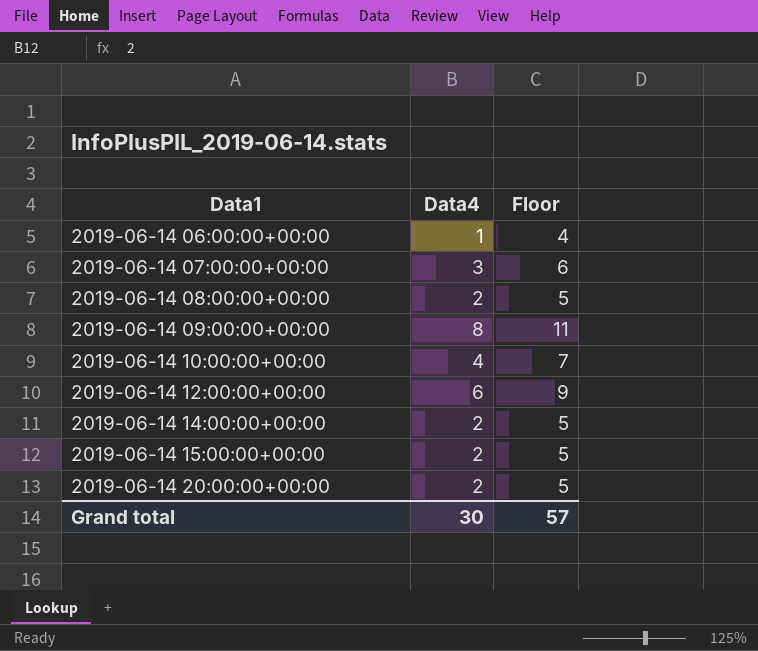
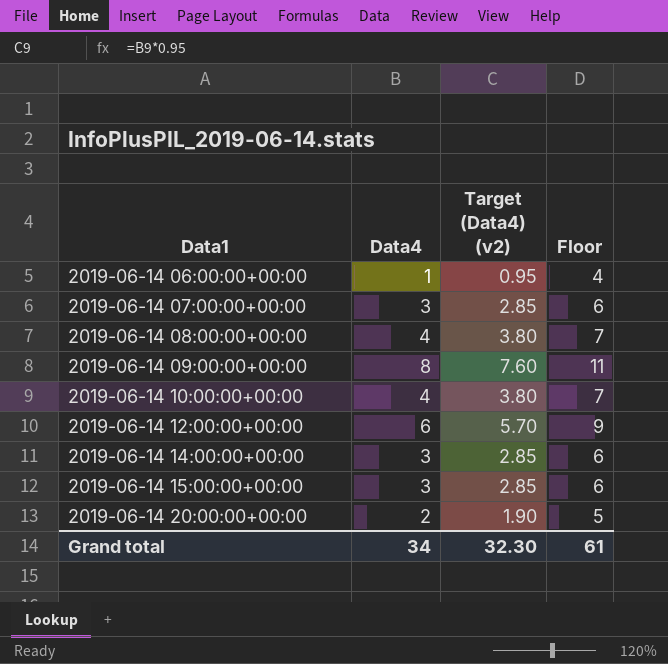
column Target (Data4) (v2) | formula: none -> [Data4] * 0.95
2019-06-14 08:00:00+00:00 | Data4: 2 -> 4
2019-06-14 08:00:00+00:00 | Floor: 5 -> 7
2019-06-14 14:00:00+00:00 | Data4: 2 -> 3
2019-06-14 14:00:00+00:00 | Floor: 5 -> 6
2019-06-14 15:00:00+00:00 | Data4: 2 -> 3
2019-06-14 15:00:00+00:00 | Floor: 5 -> 6
Grand total | Data4: 30 -> 34
Grand total | Floor: 57 -> 61

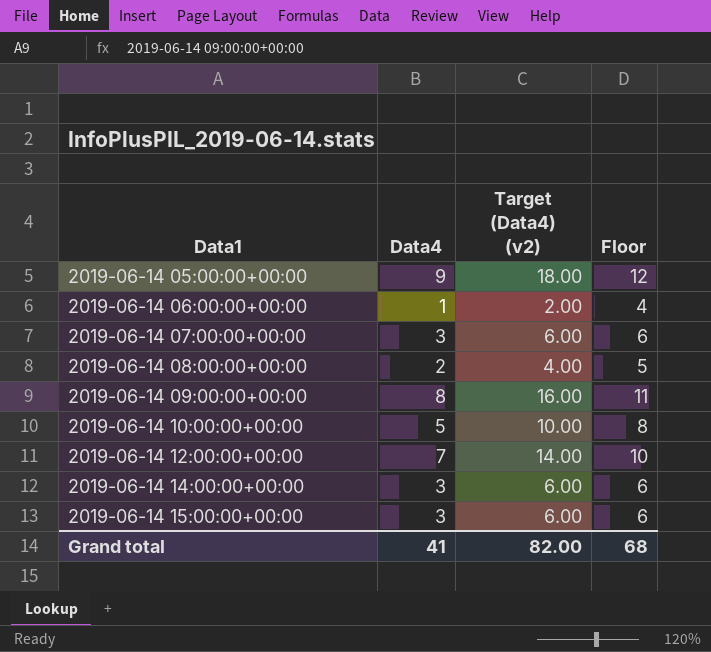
column Target (Data4) (v2) | formula: [Data4] * 0.95 -> [Data4] * 2
row 2019-06-14 20:00:00+00:00: 2 | 1.90 | 5 -> none
row 2019-06-14 05:00:00+00:00: none -> 9 | 18.00 | 12
2019-06-14 08:00:00+00:00 | Data4: 4 -> 2
2019-06-14 08:00:00+00:00 | Floor: 7 -> 5
2019-06-14 10:00:00+00:00 | Data4: 4 -> 5
2019-06-14 10:00:00+00:00 | Floor: 7 -> 8
2019-06-14 12:00:00+00:00 | Data4: 6 -> 7
2019-06-14 12:00:00+00:00 | Floor: 9 -> 10
Grand total | Data4: 34 -> 41
Grand total | Target (Data4) (v2): 32.30 -> 82.00
Grand total | Floor: 61 -> 68

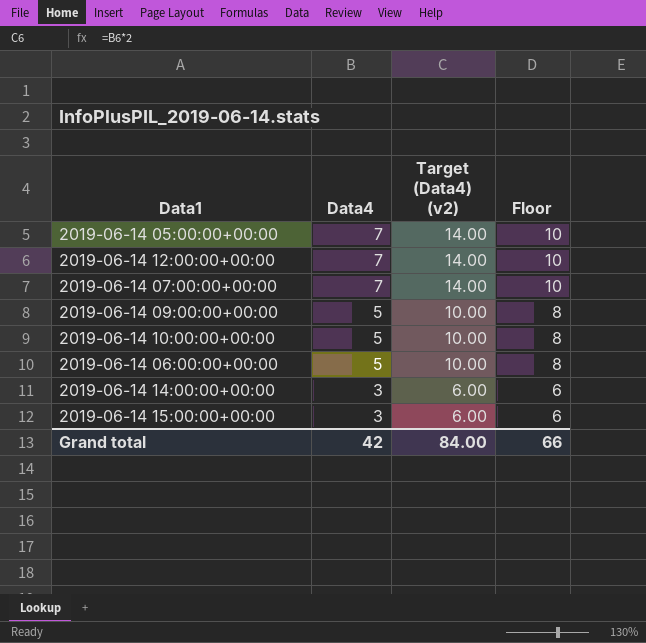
row order: Data1 ascending -> Data4 descending
row 2019-06-14 08:00:00+00:00: 2 | 4.00 | 5 -> none
2019-06-14 05:00:00+00:00 | Data4: 9 -> 7
2019-06-14 05:00:00+00:00 | Target (Data4) (v2): 18.00 -> 14.00
2019-06-14 05:00:00+00:00 | Floor: 12 -> 10
2019-06-14 07:00:00+00:00 | Data4: 3 -> 7
2019-06-14 07:00:00+00:00 | Target (Data4) (v2): 6.00 -> 14.00
2019-06-14 07:00:00+00:00 | Floor: 6 -> 10
2019-06-14 09:00:00+00:00 | Data4: 8 -> 5
2019-06-14 09:00:00+00:00 | Target (Data4) (v2): 16.00 -> 10.00
2019-06-14 09:00:00+00:00 | Floor: 11 -> 8
2019-06-14 06:00:00+00:00 | Data4: 1 -> 5
2019-06-14 06:00:00+00:00 | Target (Data4) (v2): 2.00 -> 10.00
2019-06-14 06:00:00+00:00 | Floor: 4 -> 8
Grand total | Data4: 41 -> 42
Grand total | Target (Data4) (v2): 82.00 -> 84.00
Grand total | Floor: 68 -> 66

